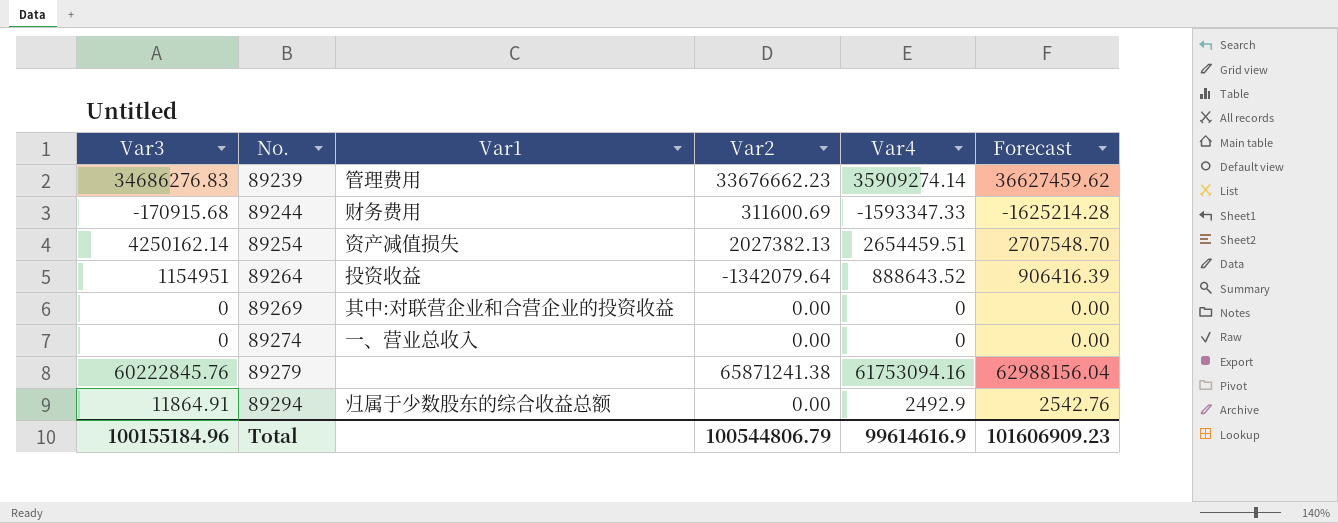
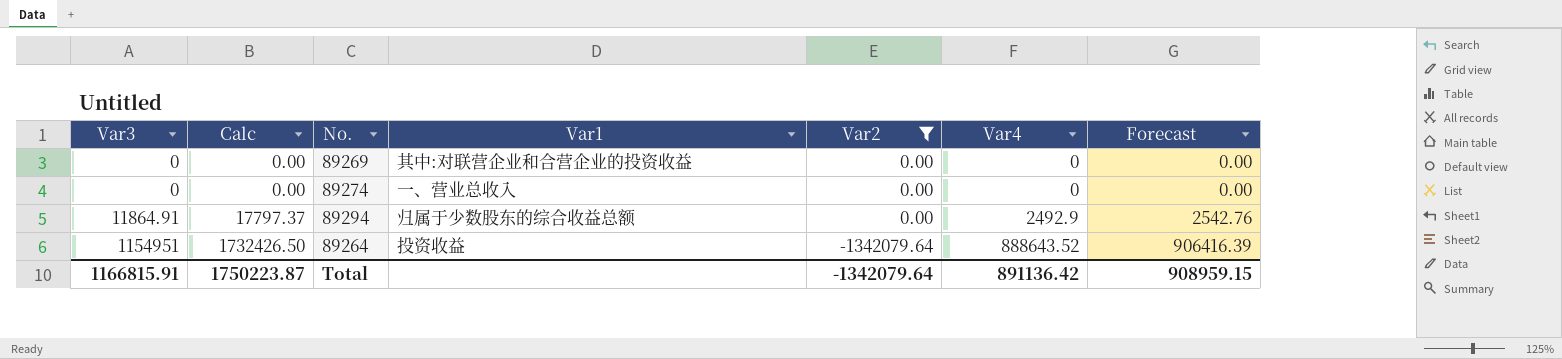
filter: none -> Var2 <= 0.00
row order: No. ascending -> Var3 ascending
column Calc | formula: none -> [Var3] * 1.5
Total | Var3: 100155184.96 -> 1166815.91
Total | Var2: 100544806.79 -> -1342079.64
Total | Var4: 99614616.9 -> 891136.42
Total | Forecast: 101606909.23 -> 908959.15

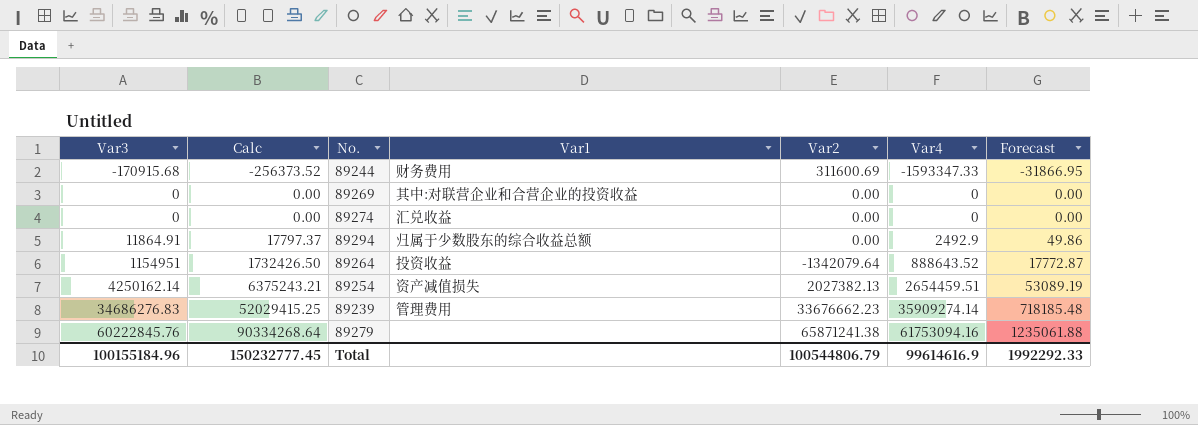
filter: Var2 <= 0.00 -> none
column Forecast | formula: [Var4] * 1.02 -> [Var4] * 0.02
89274 | Var1: 一、营业总收入 -> 汇兑收益
Total | Var3: 1166815.91 -> 100155184.96
Total | Calc: 1750223.87 -> 150232777.45
Total | Var2: -1342079.64 -> 100544806.79
Total | Var4: 891136.42 -> 99614616.9
Total | Forecast: 908959.15 -> 1992292.33

